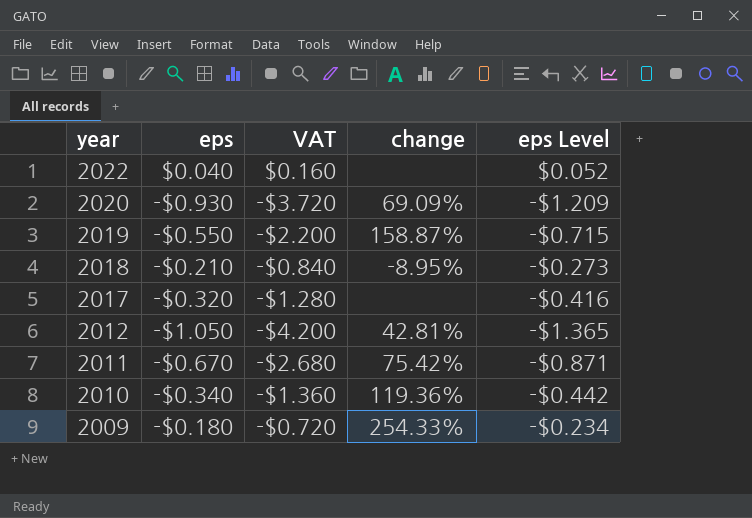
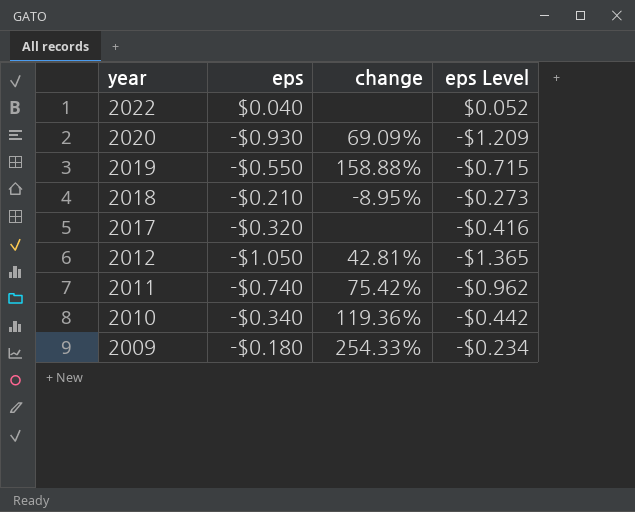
column VAT | formula: [eps] * 4 -> none
2019 | change: 158.87% -> 158.88%
2011 | eps: -$0.670 -> -$0.740
2011 | eps Level: -$0.871 -> -$0.962

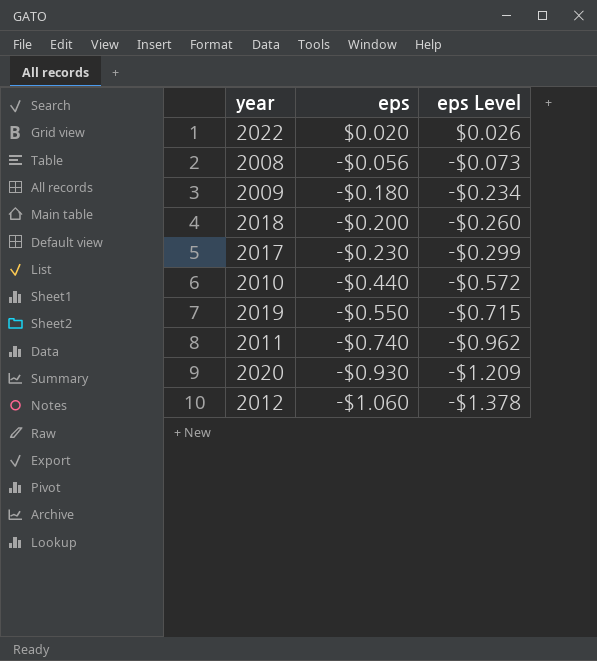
row order: year descending -> eps descending
column change | position: 3 -> none
2022 | eps: $0.040 -> $0.020
2022 | eps Level: $0.052 -> $0.026
row 2008: none -> -$0.056 | -$0.073
2018 | eps: -$0.210 -> -$0.200
2018 | eps Level: -$0.273 -> -$0.260
2017 | eps: -$0.320 -> -$0.230
2017 | eps Level: -$0.416 -> -$0.299
2010 | eps: -$0.340 -> -$0.440
2010 | eps Level: -$0.442 -> -$0.572
2012 | eps: -$1.050 -> -$1.060
2012 | eps Level: -$1.365 -> -$1.378

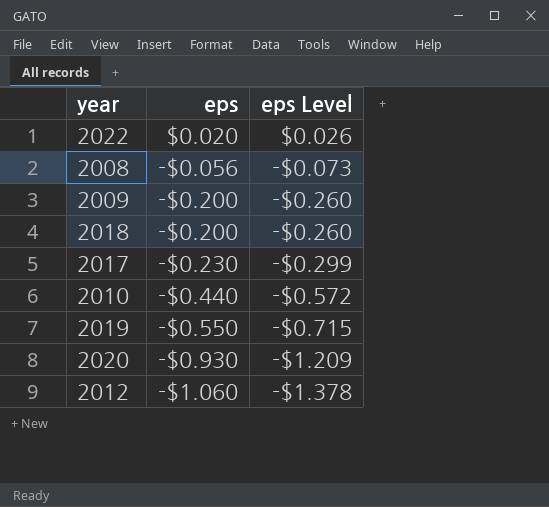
row 2011: -$0.740 | -$0.962 -> none
2009 | eps: -$0.180 -> -$0.200
2009 | eps Level: -$0.234 -> -$0.260

